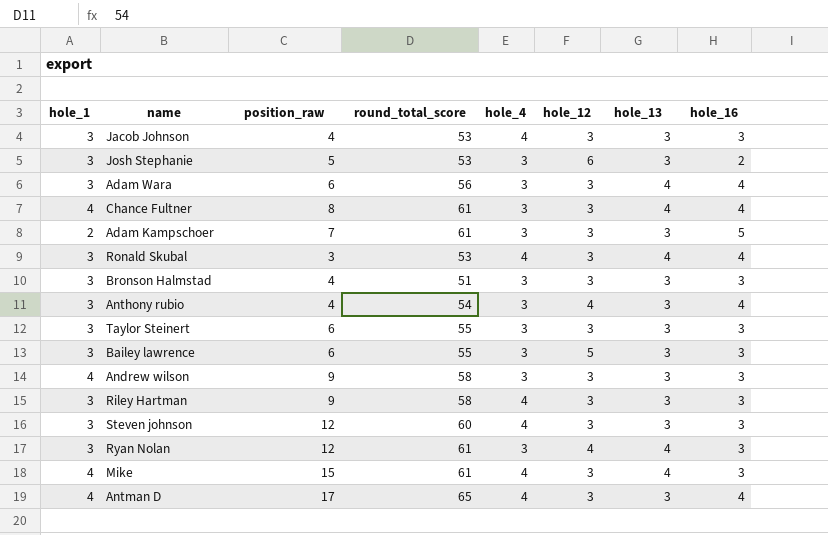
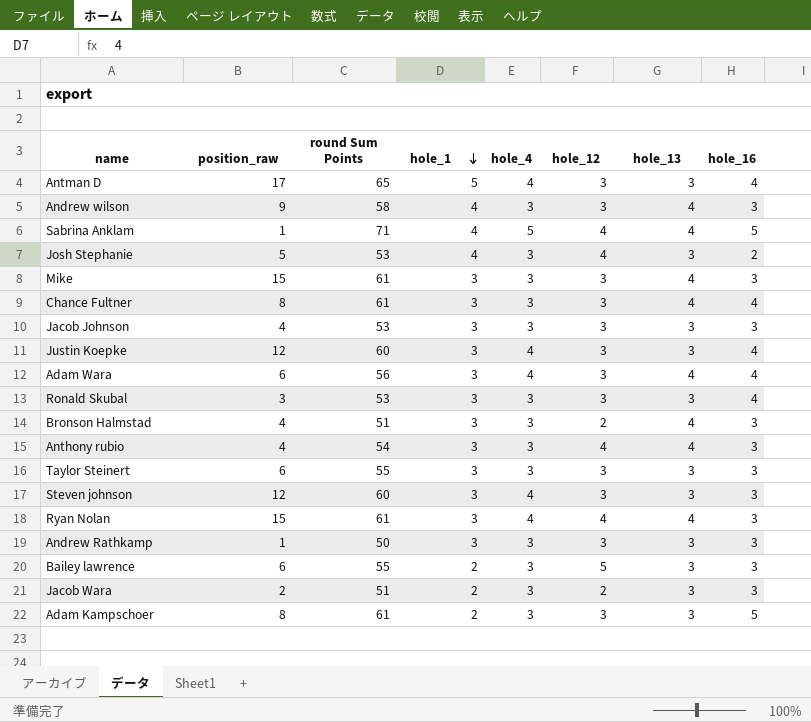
row order: none -> hole_1 descending
column name: round_total_score -> round Sum Points
column hole_1 | position: 1 -> 4
row Riley Hartman: 3 | 9 | 58 | 4 | 3 | 3 | 3 -> none
Antman D | hole_1: 4 -> 5
Andrew wilson | hole_13: 3 -> 4
row Sabrina Anklam: none -> 1 | 71 | 4 | 5 | 4 | 4 | 5
Josh Stephanie | hole_1: 3 -> 4
Josh Stephanie | hole_12: 6 -> 4
Mike | hole_1: 4 -> 3
Mike | hole_4: 4 -> 3
Chance Fultner | hole_1: 4 -> 3
Jacob Johnson | hole_4: 4 -> 3
row Justin Koepke: none -> 12 | 60 | 3 | 4 | 3 | 3 | 4
Adam Wara | hole_4: 3 -> 4
Ronald Skubal | hole_4: 4 -> 3
Ronald Skubal | hole_13: 4 -> 3
Bronson Halmstad | hole_12: 3 -> 2
Bronson Halmstad | hole_13: 3 -> 4
Anthony rubio | hole_13: 3 -> 4
Anthony rubio | hole_16: 4 -> 3
Ryan Nolan | position_raw: 12 -> 15
Ryan Nolan | hole_4: 3 -> 4
row Andrew Rathkamp: none -> 1 | 50 | 3 | 3 | 3 | 3 | 3
Bailey lawrence | hole_1: 3 -> 2
row Jacob Wara: none -> 2 | 51 | 2 | 3 | 2 | 3 | 3
Adam Kampschoer | position_raw: 7 -> 8

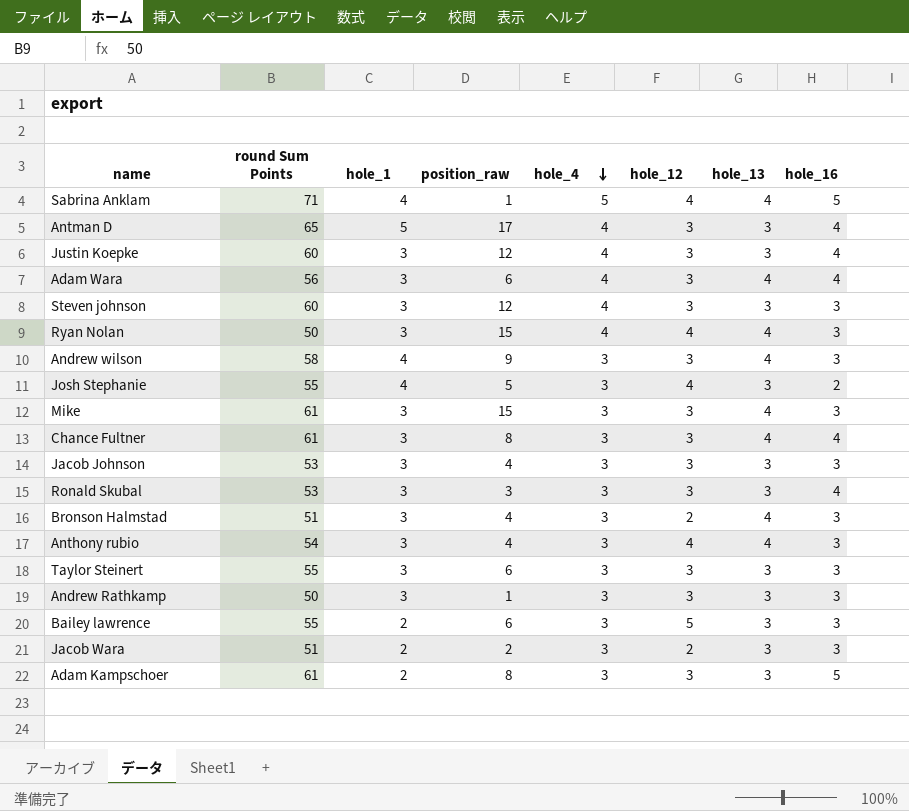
row order: hole_1 descending -> hole_4 descending
column position_raw | position: 2 -> 4
Ryan Nolan | round Sum Points: 61 -> 50
Josh Stephanie | round Sum Points: 53 -> 55

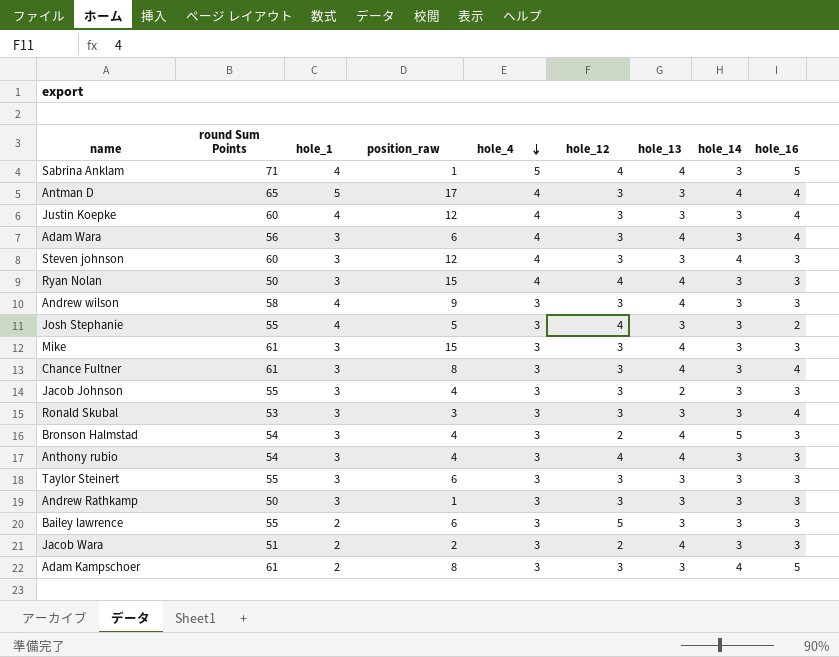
column hole_14 | position: none -> 8
Justin Koepke | hole_1: 3 -> 4
Jacob Johnson | round Sum Points: 53 -> 55
Jacob Johnson | hole_13: 3 -> 2
Bronson Halmstad | round Sum Points: 51 -> 54
Jacob Wara | hole_13: 3 -> 4

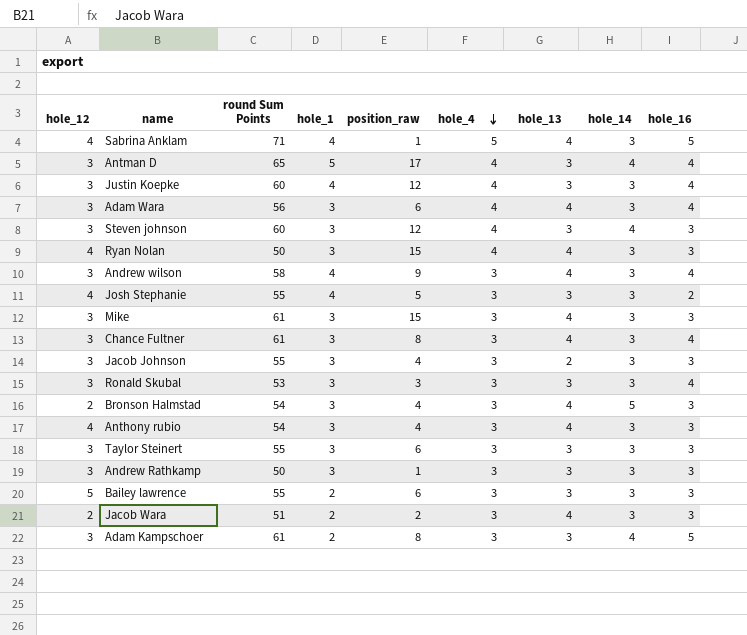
column hole_12 | position: 6 -> 1
Andrew wilson | hole_16: 3 -> 4

